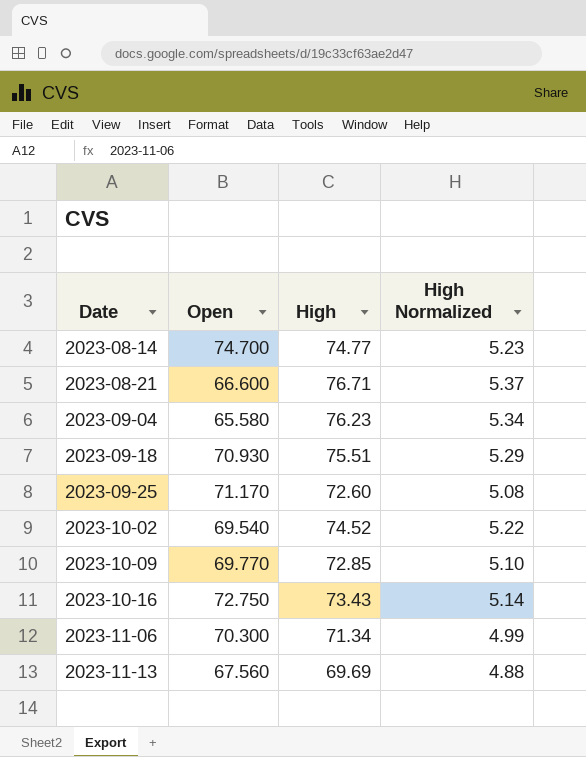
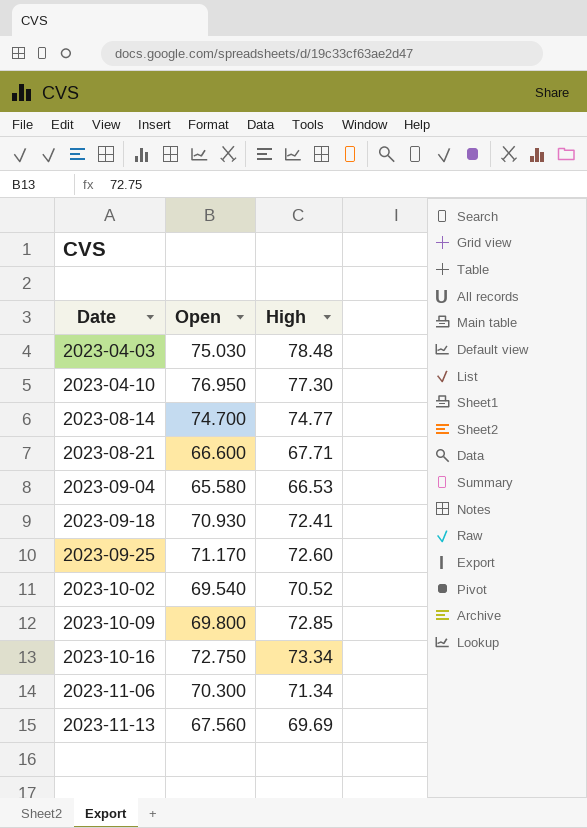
column High Normalized | formula: [High] * 0.07 -> none
row 2023-04-03: none -> 75.030 | 78.48
row 2023-04-10: none -> 76.950 | 77.30
2023-08-21 | High: 76.71 -> 67.71
2023-09-04 | High: 76.23 -> 66.53
2023-09-18 | High: 75.51 -> 72.41
2023-10-02 | High: 74.52 -> 70.52
2023-10-09 | Open: 69.770 -> 69.800
2023-10-16 | High: 73.43 -> 73.34

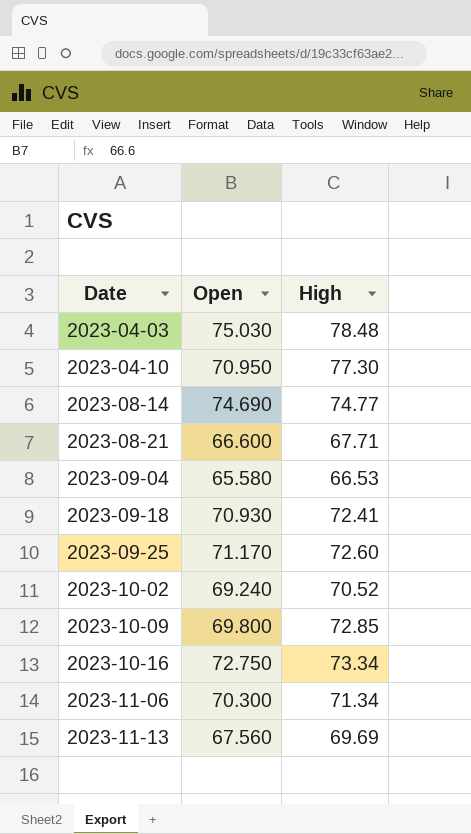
2023-04-10 | Open: 76.950 -> 70.950
2023-08-14 | Open: 74.700 -> 74.690
2023-10-02 | Open: 69.540 -> 69.240

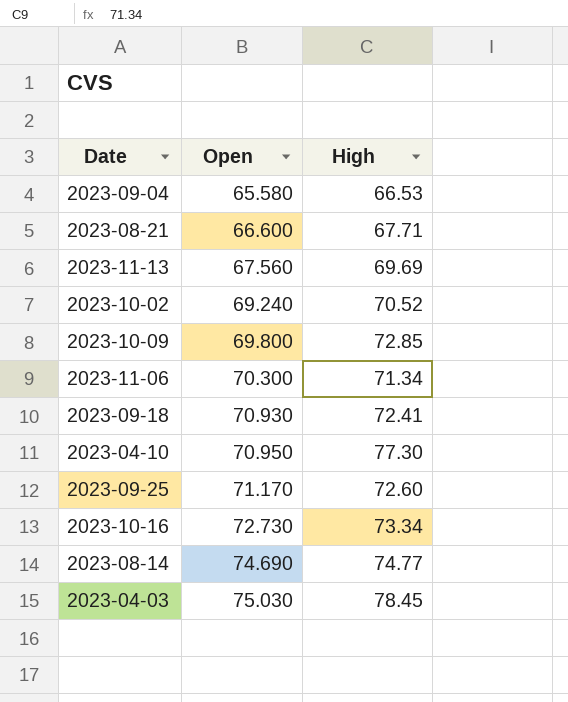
row order: Date ascending -> Open ascending
2023-10-16 | Open: 72.750 -> 72.730
2023-04-03 | High: 78.48 -> 78.45

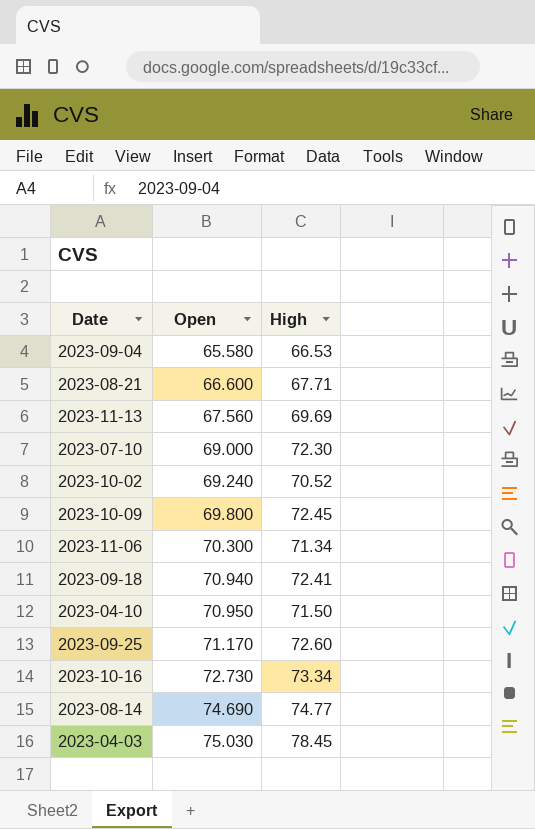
row 2023-07-10: none -> 69.000 | 72.30
2023-10-09 | High: 72.85 -> 72.45
2023-09-18 | Open: 70.930 -> 70.940
2023-04-10 | High: 77.30 -> 71.50

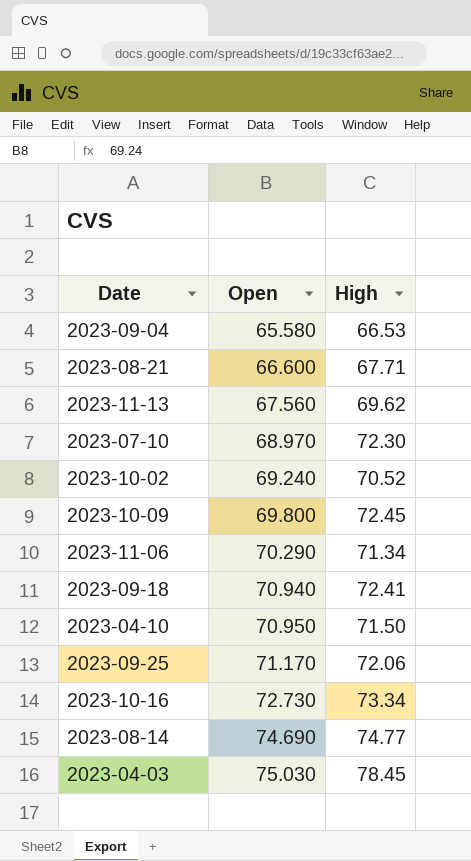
2023-11-13 | High: 69.69 -> 69.62
2023-07-10 | Open: 69.000 -> 68.970
2023-11-06 | Open: 70.300 -> 70.290
2023-09-25 | High: 72.60 -> 72.06

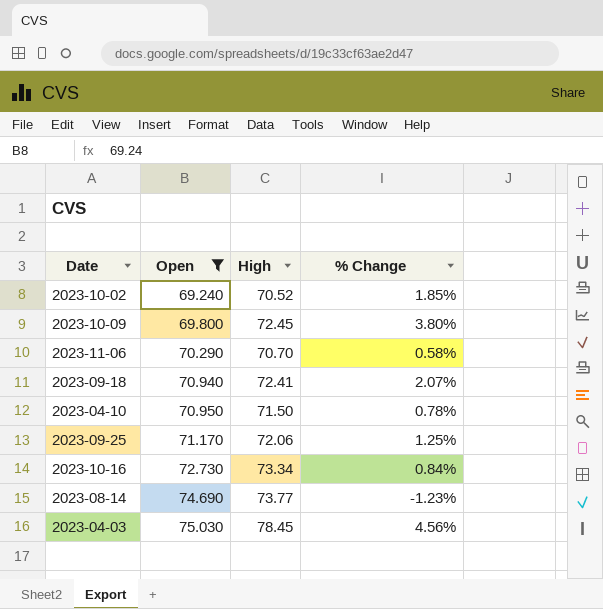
filter: none -> Open >= 69.240
column % Change | formula: none -> ([High] - [Open]) / [Open]
2023-11-06 | High: 71.34 -> 70.70
2023-08-14 | High: 74.77 -> 73.77

